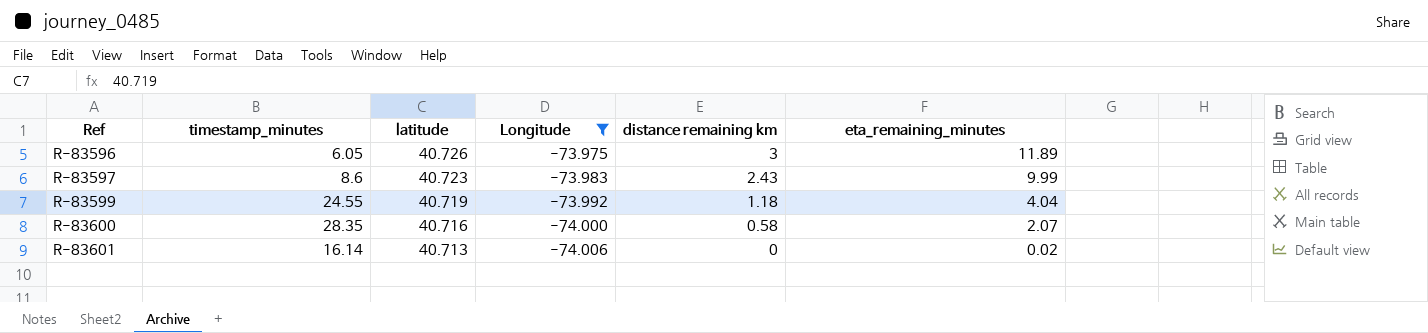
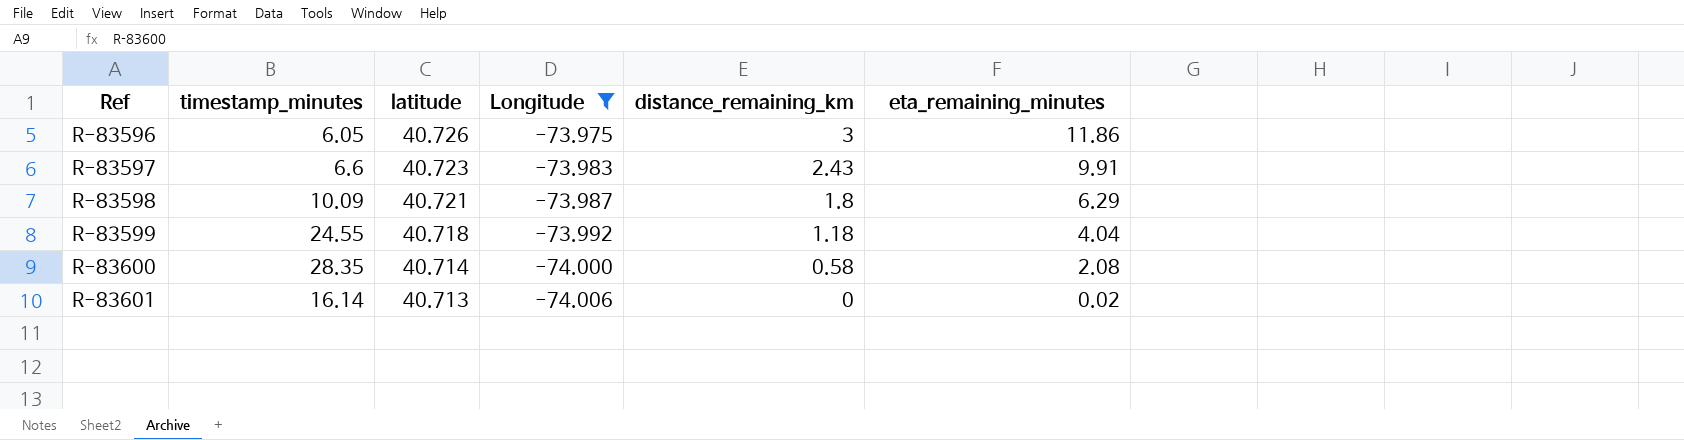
column name: distance remaining km -> distance_remaining_km
R-83596 | eta_remaining_minutes: 11.89 -> 11.86
R-83597 | timestamp_minutes: 8.6 -> 6.6
R-83597 | eta_remaining_minutes: 9.99 -> 9.91
row R-83598: none -> 10.09 | 40.721 | -73.987 | 1.8 | 6.29
R-83599 | latitude: 40.719 -> 40.718
R-83600 | latitude: 40.716 -> 40.714
R-83600 | eta_remaining_minutes: 2.07 -> 2.08

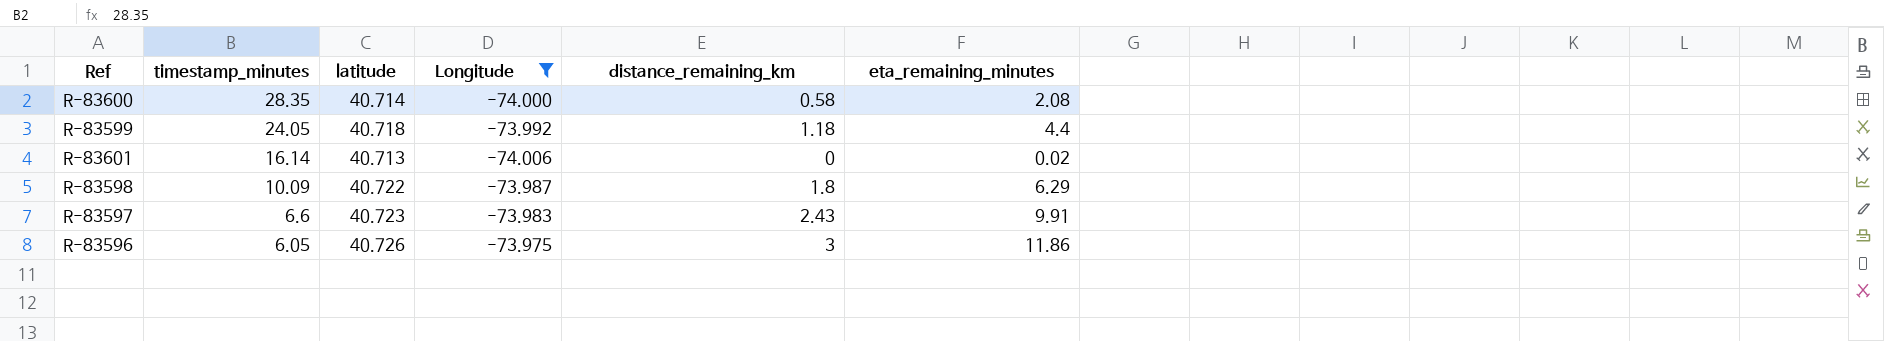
row order: Ref ascending -> timestamp_minutes descending
R-83599 | timestamp_minutes: 24.55 -> 24.05
R-83599 | eta_remaining_minutes: 4.04 -> 4.4
R-83598 | latitude: 40.721 -> 40.722

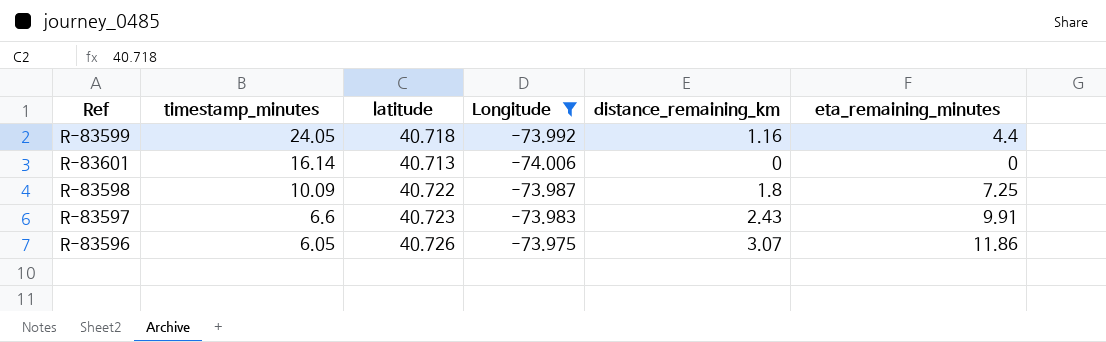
row R-83600: 28.35 | 40.714 | -74.000 | 0.58 | 2.08 -> none
R-83599 | distance_remaining_km: 1.18 -> 1.16
R-83601 | eta_remaining_minutes: 0.02 -> 0
R-83598 | eta_remaining_minutes: 6.29 -> 7.25
R-83596 | distance_remaining_km: 3 -> 3.07

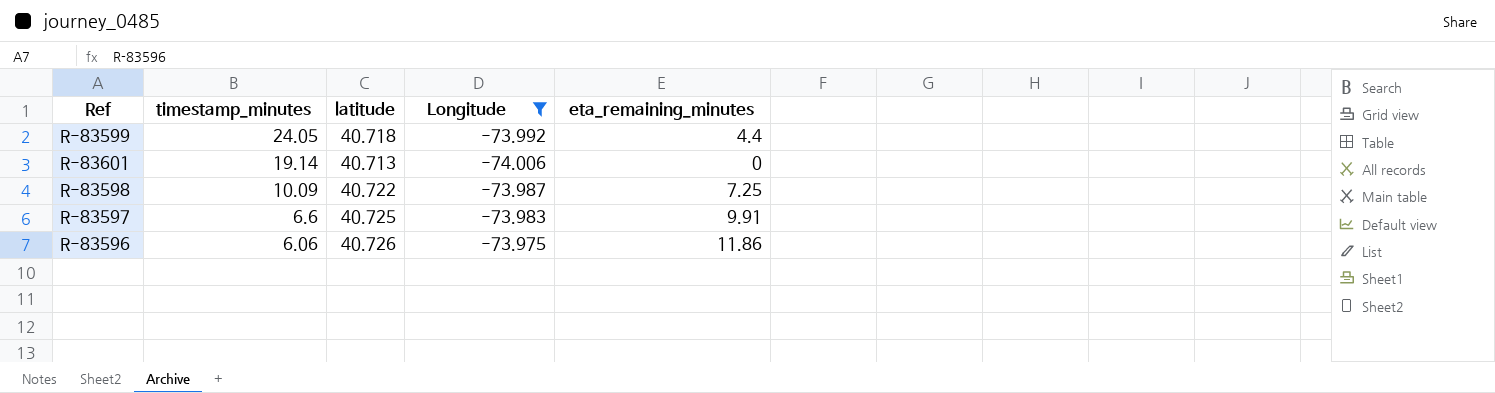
column distance_remaining_km | position: 5 -> none
R-83601 | timestamp_minutes: 16.14 -> 19.14
R-83597 | latitude: 40.723 -> 40.725
R-83596 | timestamp_minutes: 6.05 -> 6.06

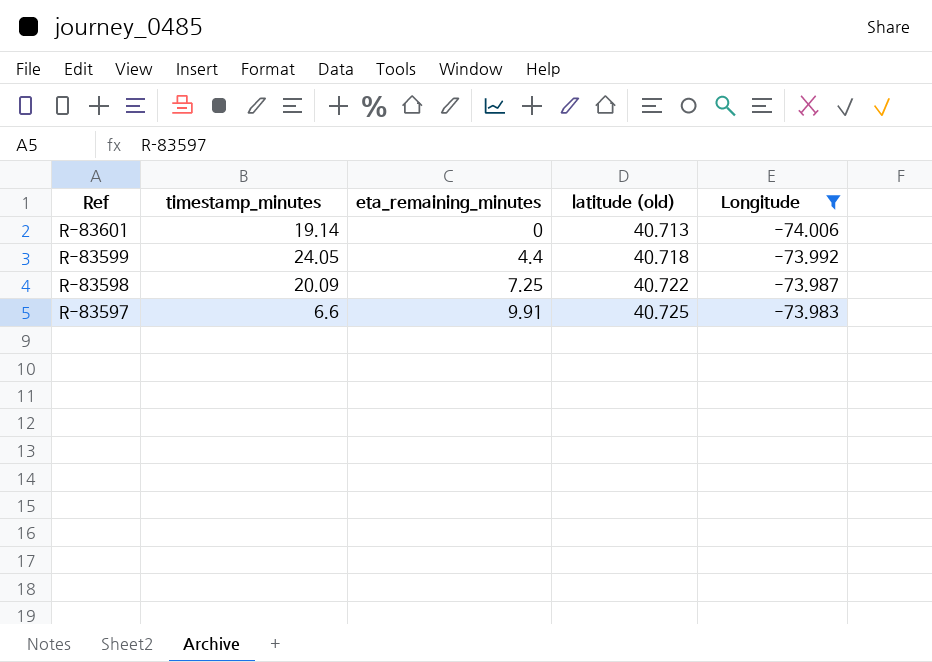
row order: timestamp_minutes descending -> Ref descending
column eta_remaining_minutes | position: 5 -> 3
column name: latitude -> latitude (old)
row R-83596: 6.06 | 40.726 | -73.975 | 11.86 -> none
R-83598 | timestamp_minutes: 10.09 -> 20.09

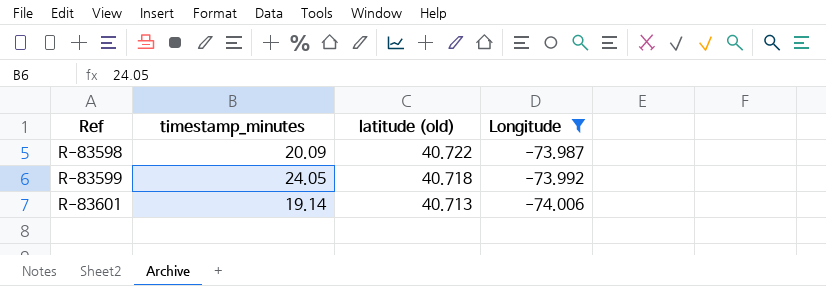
row order: Ref descending -> Ref ascending
column eta_remaining_minutes | position: 3 -> none
row R-83597: 6.6 | 9.91 | 40.725 | -73.983 -> none

